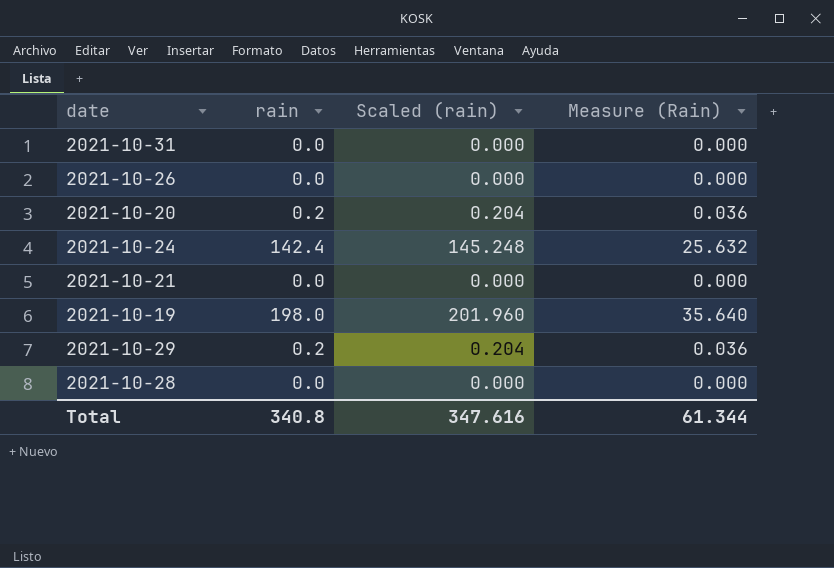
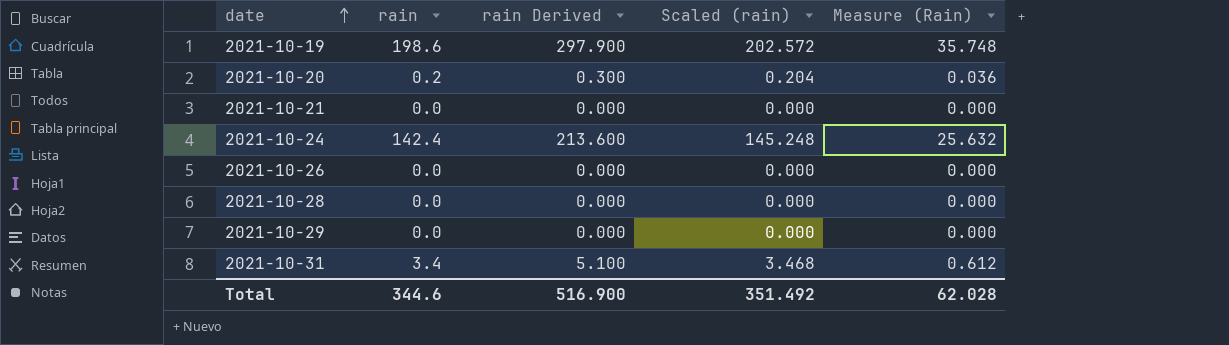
row order: none -> date ascending
column rain Derived | formula: none -> [rain] * 1.5
2021-10-19 | rain: 198.0 -> 198.6
2021-10-19 | Scaled (rain): 201.960 -> 202.572
2021-10-19 | Measure (Rain): 35.640 -> 35.748
2021-10-29 | rain: 0.2 -> 0.0
2021-10-29 | Scaled (rain): 0.204 -> 0.000
2021-10-29 | Measure (Rain): 0.036 -> 0.000
2021-10-31 | rain: 0.0 -> 3.4
2021-10-31 | Scaled (rain): 0.000 -> 3.468
2021-10-31 | Measure (Rain): 0.000 -> 0.612
Total | rain: 340.8 -> 344.6
Total | Scaled (rain): 347.616 -> 351.492
Total | Measure (Rain): 61.344 -> 62.028

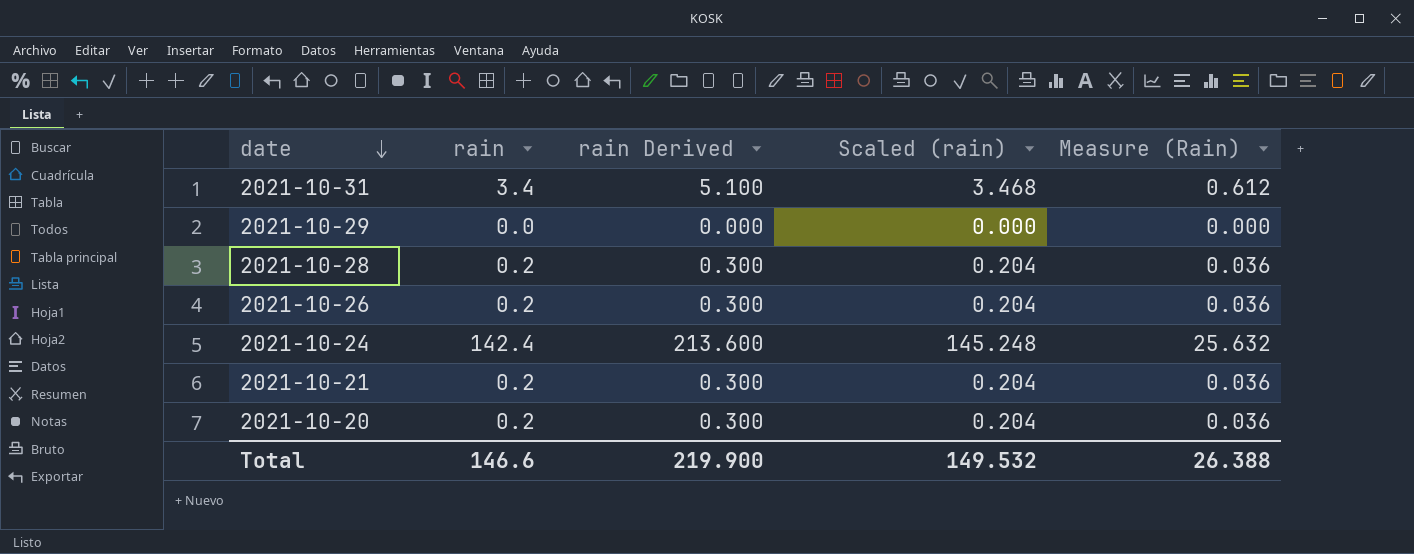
row order: date ascending -> date descending
row 2021-10-19: 198.6 | 297.900 | 202.572 | 35.748 -> none
2021-10-28 | rain: 0.0 -> 0.2
2021-10-28 | rain Derived: 0.000 -> 0.300
2021-10-28 | Scaled (rain): 0.000 -> 0.204
2021-10-28 | Measure (Rain): 0.000 -> 0.036
2021-10-26 | rain: 0.0 -> 0.2
2021-10-26 | rain Derived: 0.000 -> 0.300
2021-10-26 | Scaled (rain): 0.000 -> 0.204
2021-10-26 | Measure (Rain): 0.000 -> 0.036
2021-10-21 | rain: 0.0 -> 0.2
2021-10-21 | rain Derived: 0.000 -> 0.300
2021-10-21 | Scaled (rain): 0.000 -> 0.204
2021-10-21 | Measure (Rain): 0.000 -> 0.036
Total | rain: 344.6 -> 146.6
Total | rain Derived: 516.900 -> 219.900
Total | Scaled (rain): 351.492 -> 149.532
Total | Measure (Rain): 62.028 -> 26.388

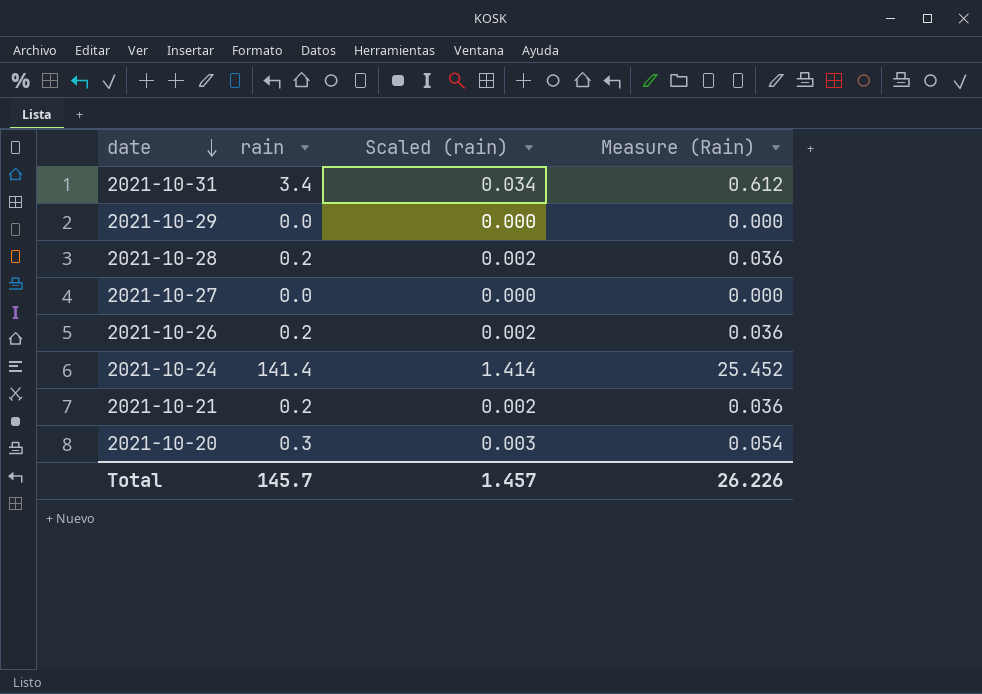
column rain Derived | formula: [rain] * 1.5 -> none
column Scaled (rain) | formula: [rain] * 1.02 -> [rain] * 0.01
row 2021-10-27: none -> 0.0 | 0.000 | 0.000
2021-10-24 | rain: 142.4 -> 141.4
2021-10-24 | Measure (Rain): 25.632 -> 25.452
2021-10-20 | rain: 0.2 -> 0.3
2021-10-20 | Measure (Rain): 0.036 -> 0.054
Total | rain: 146.6 -> 145.7
Total | Scaled (rain): 149.532 -> 1.457
Total | Measure (Rain): 26.388 -> 26.226

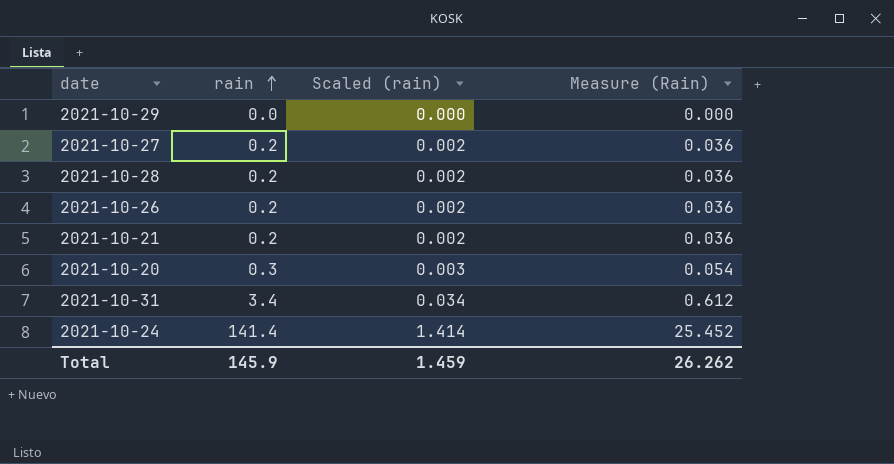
row order: date descending -> rain ascending
2021-10-27 | rain: 0.0 -> 0.2
2021-10-27 | Scaled (rain): 0.000 -> 0.002
2021-10-27 | Measure (Rain): 0.000 -> 0.036
Total | rain: 145.7 -> 145.9
Total | Scaled (rain): 1.457 -> 1.459
Total | Measure (Rain): 26.226 -> 26.262

